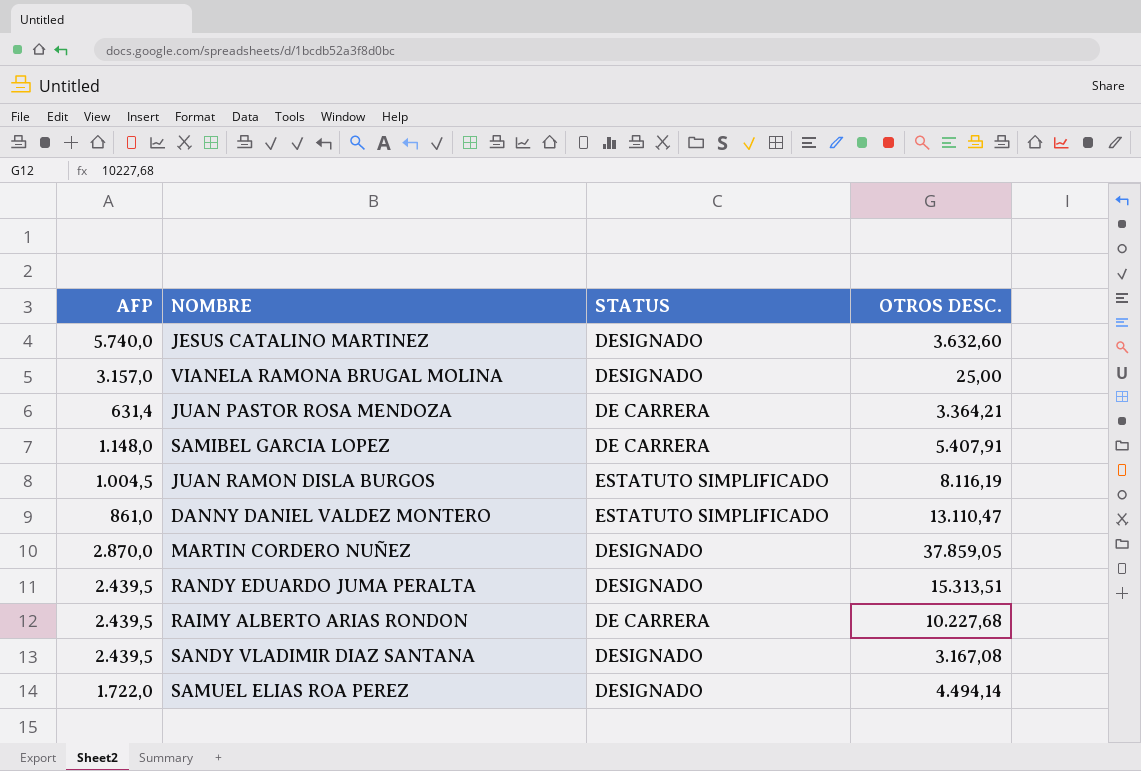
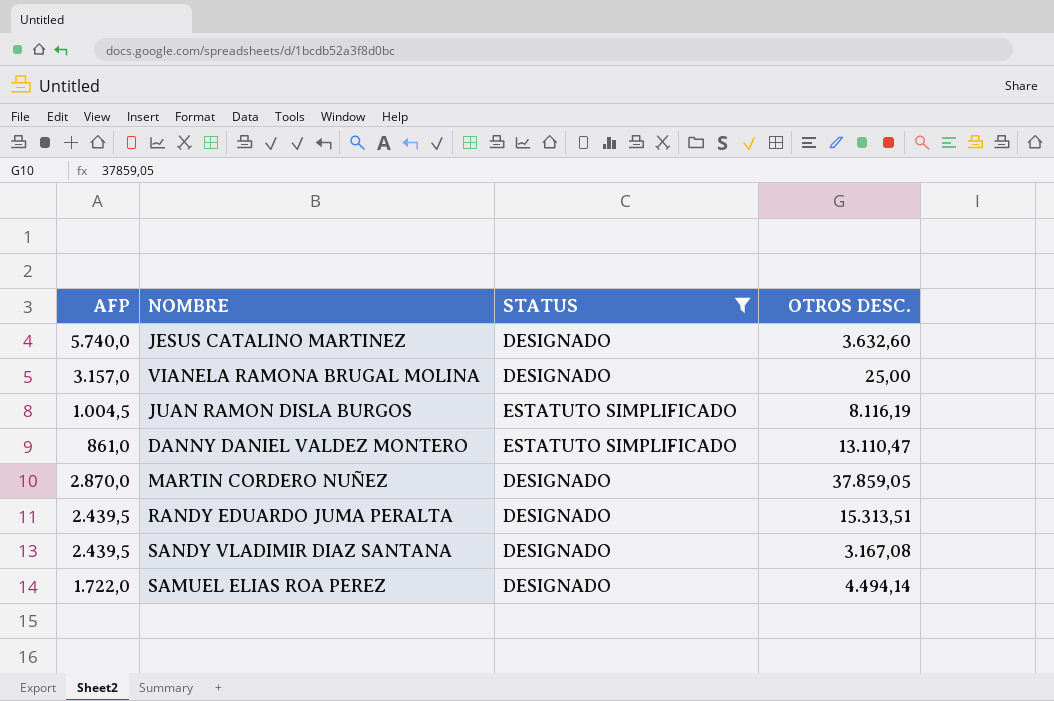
filter: none -> STATUS != DE CARRERA

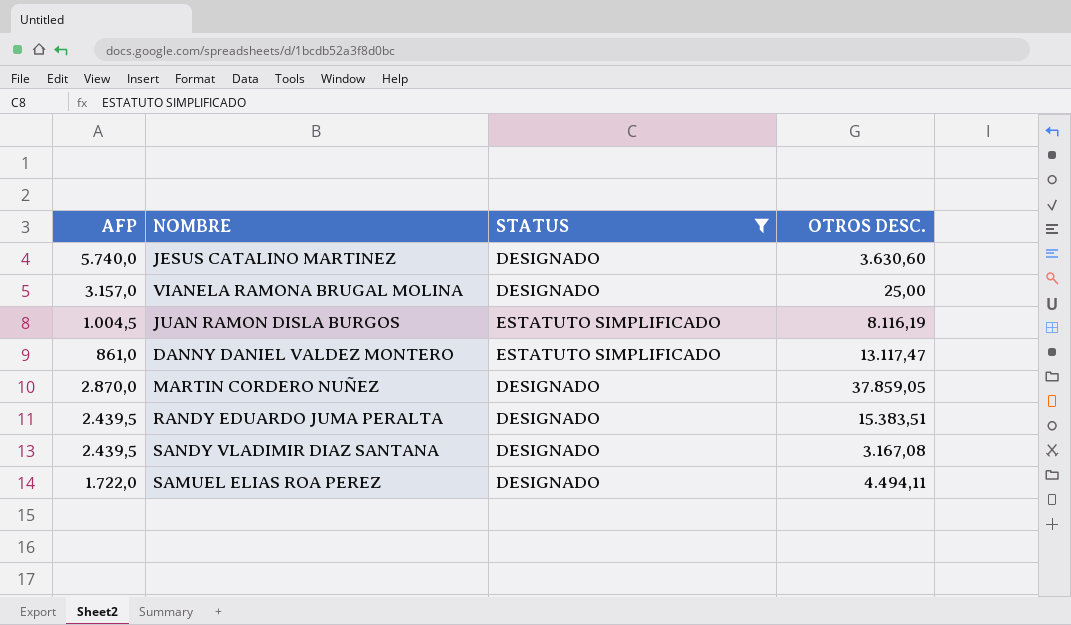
JESUS CATALINO MARTINEZ | OTROS DESC.: 3.632,60 -> 3.630,60
DANNY DANIEL VALDEZ MONTERO | OTROS DESC.: 13.110,47 -> 13.117,47
RANDY EDUARDO JUMA PERALTA | OTROS DESC.: 15.313,51 -> 15.383,51
SAMUEL ELIAS ROA PEREZ | OTROS DESC.: 4.494,14 -> 4.494,11

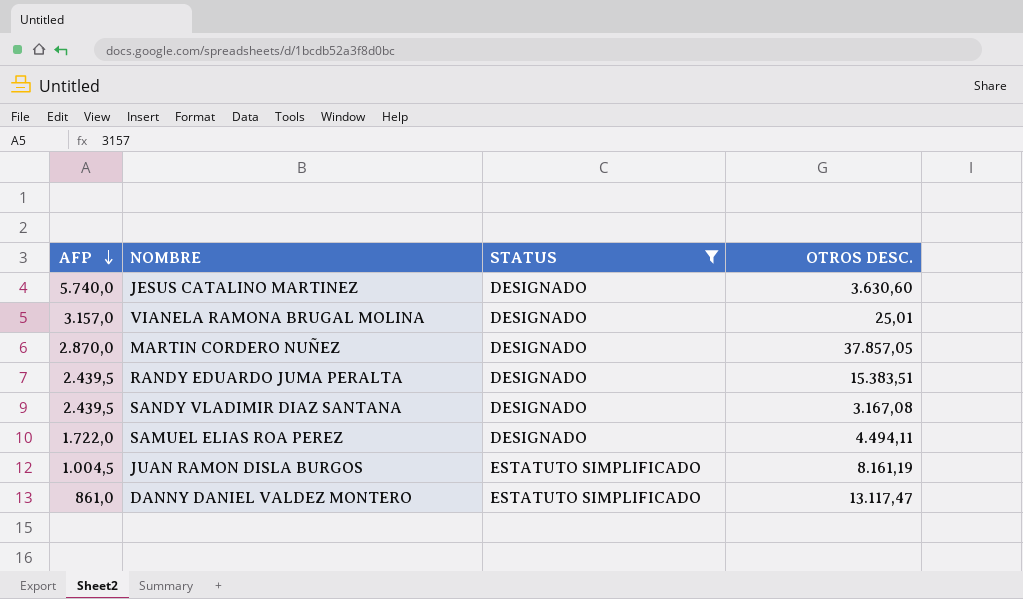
row order: none -> AFP descending
VIANELA RAMONA BRUGAL MOLINA | OTROS DESC.: 25,00 -> 25,01
MARTIN CORDERO NUÑEZ | OTROS DESC.: 37.859,05 -> 37.857,05
JUAN RAMON DISLA BURGOS | OTROS DESC.: 8.116,19 -> 8.161,19

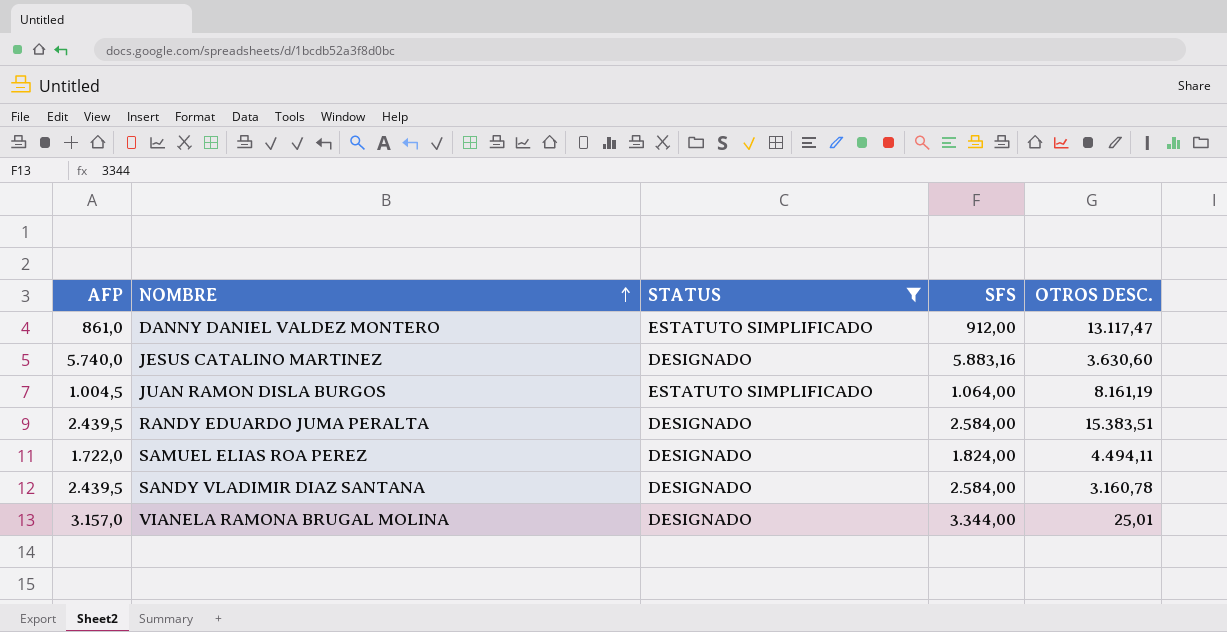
row order: AFP descending -> NOMBRE ascending
column SFS | position: none -> 4
row MARTIN CORDERO NUÑEZ: 2.870,0 | DESIGNADO | 37.857,05 -> none
SANDY VLADIMIR DIAZ SANTANA | OTROS DESC.: 3.167,08 -> 3.160,78

